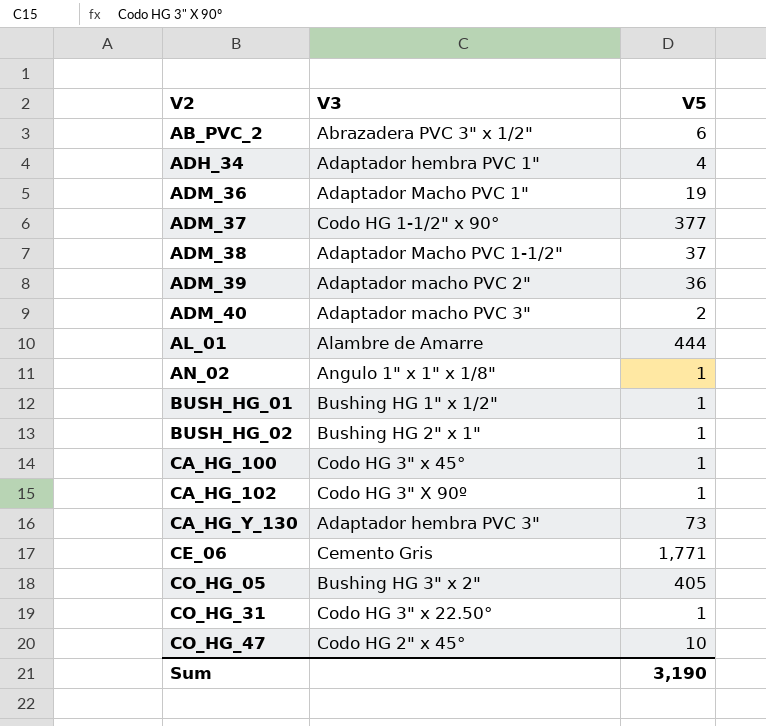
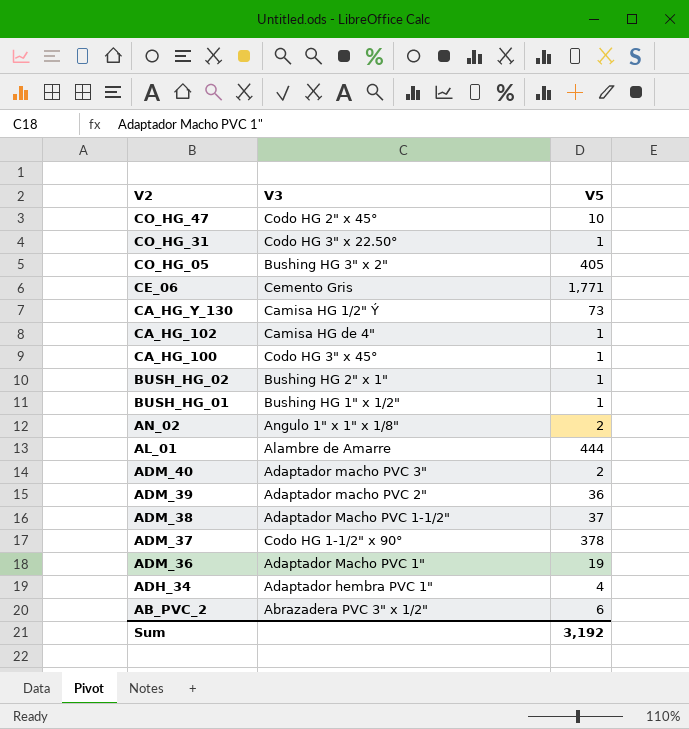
row order: V2 ascending -> V2 descending
CA_HG_Y_130 | V3: Adaptador hembra PVC 3" -> Camisa HG 1/2" Ý
CA_HG_102 | V3: Codo HG 3" X 90º -> Camisa HG de 4"
AN_02 | V5: 1 -> 2
ADM_37 | V5: 377 -> 378
Sum | V5: 3,190 -> 3,192

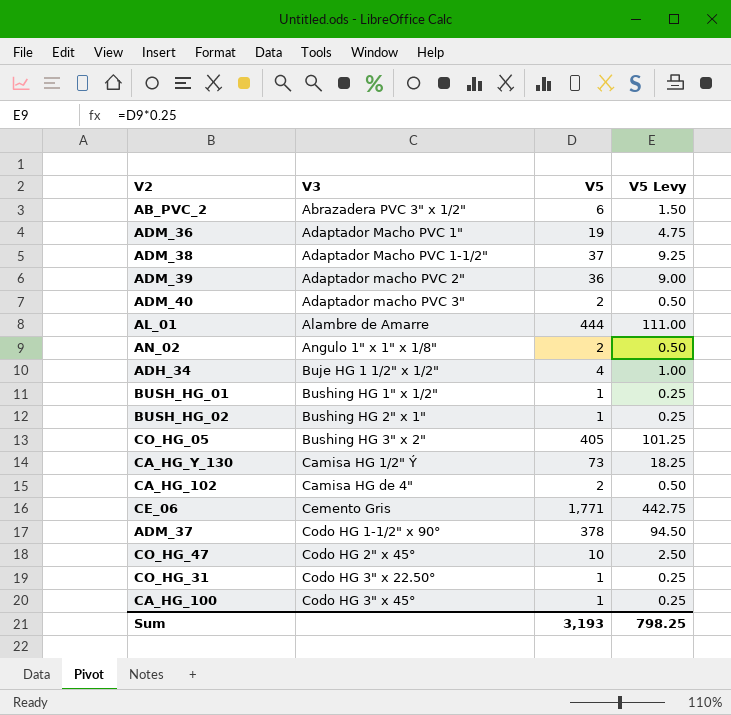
row order: V2 descending -> V3 ascending
column V5 Levy | formula: none -> [V5] * 0.25
ADH_34 | V3: Adaptador hembra PVC 1" -> Buje HG 1 1/2" x 1/2"
CA_HG_102 | V5: 1 -> 2
Sum | V5: 3,192 -> 3,193

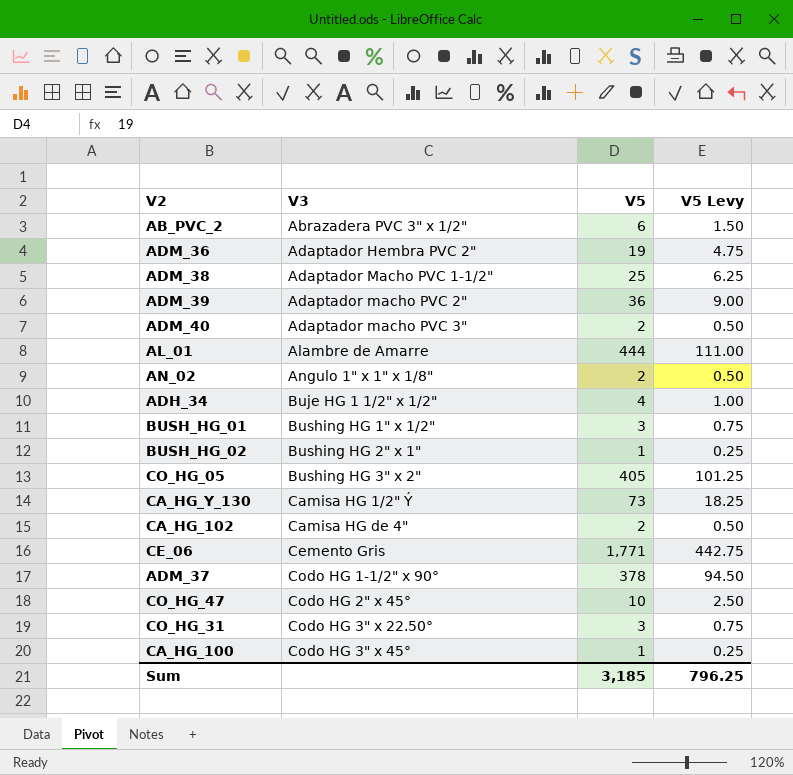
ADM_36 | V3: Adaptador Macho PVC 1" -> Adaptador Hembra PVC 2"
ADM_38 | V5: 37 -> 25
ADM_38 | V5 Levy: 9.25 -> 6.25
BUSH_HG_01 | V5: 1 -> 3
BUSH_HG_01 | V5 Levy: 0.25 -> 0.75
CO_HG_31 | V5: 1 -> 3
CO_HG_31 | V5 Levy: 0.25 -> 0.75
Sum | V5: 3,193 -> 3,185
Sum | V5 Levy: 798.25 -> 796.25

